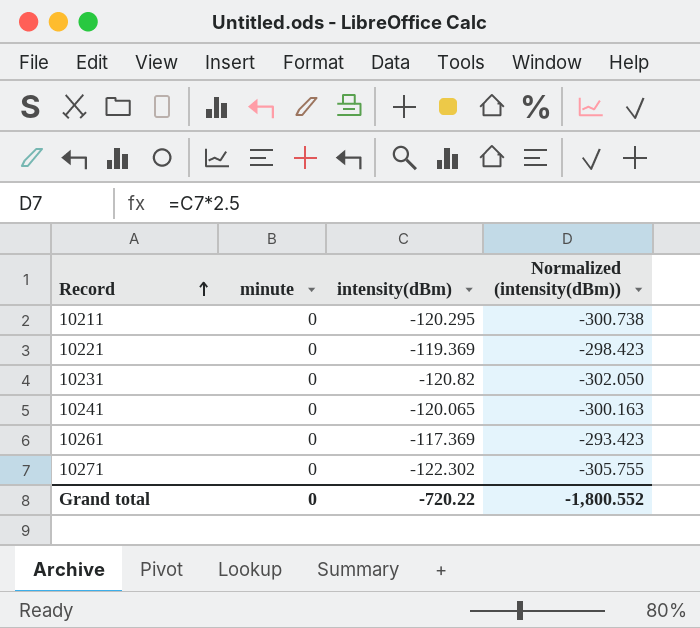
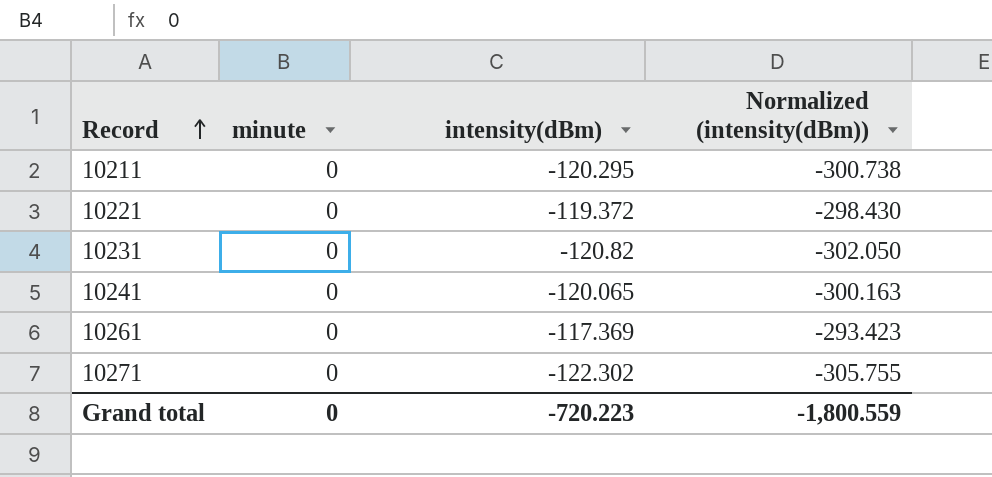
10221 | intensity(dBm): -119.369 -> -119.372
10221 | Normalized (intensity(dBm)): -298.423 -> -298.430
Grand total | intensity(dBm): -720.22 -> -720.223
Grand total | Normalized (intensity(dBm)): -1,800.552 -> -1,800.559

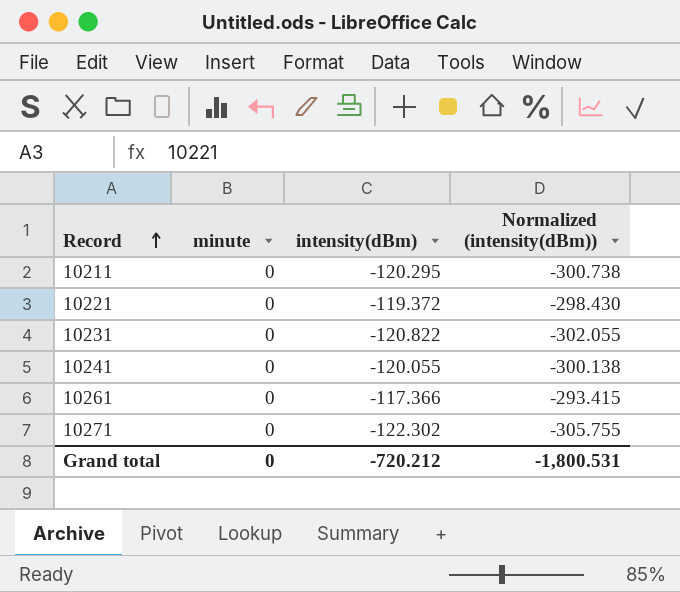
10231 | intensity(dBm): -120.82 -> -120.822
10231 | Normalized (intensity(dBm)): -302.050 -> -302.055
10241 | intensity(dBm): -120.065 -> -120.055
10241 | Normalized (intensity(dBm)): -300.163 -> -300.138
10261 | intensity(dBm): -117.369 -> -117.366
10261 | Normalized (intensity(dBm)): -293.423 -> -293.415
Grand total | intensity(dBm): -720.223 -> -720.212
Grand total | Normalized (intensity(dBm)): -1,800.559 -> -1,800.531

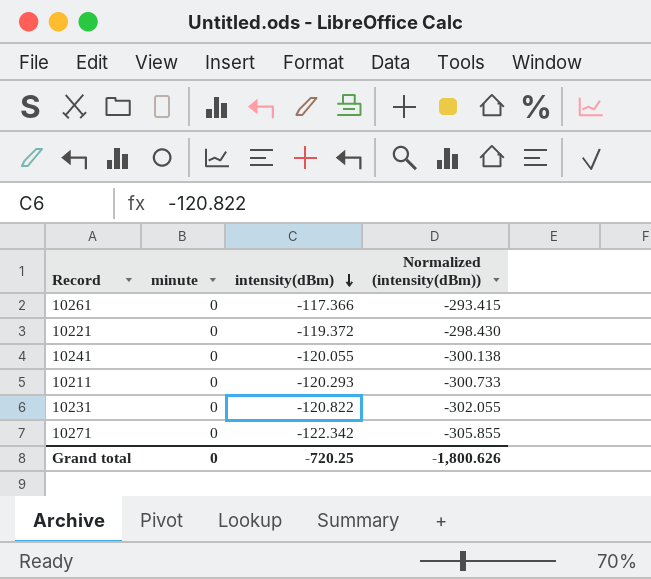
row order: Record ascending -> intensity(dBm) descending
10211 | intensity(dBm): -120.295 -> -120.293
10211 | Normalized (intensity(dBm)): -300.738 -> -300.733
10271 | intensity(dBm): -122.302 -> -122.342
10271 | Normalized (intensity(dBm)): -305.755 -> -305.855
Grand total | intensity(dBm): -720.212 -> -720.25
Grand total | Normalized (intensity(dBm)): -1,800.531 -> -1,800.626

